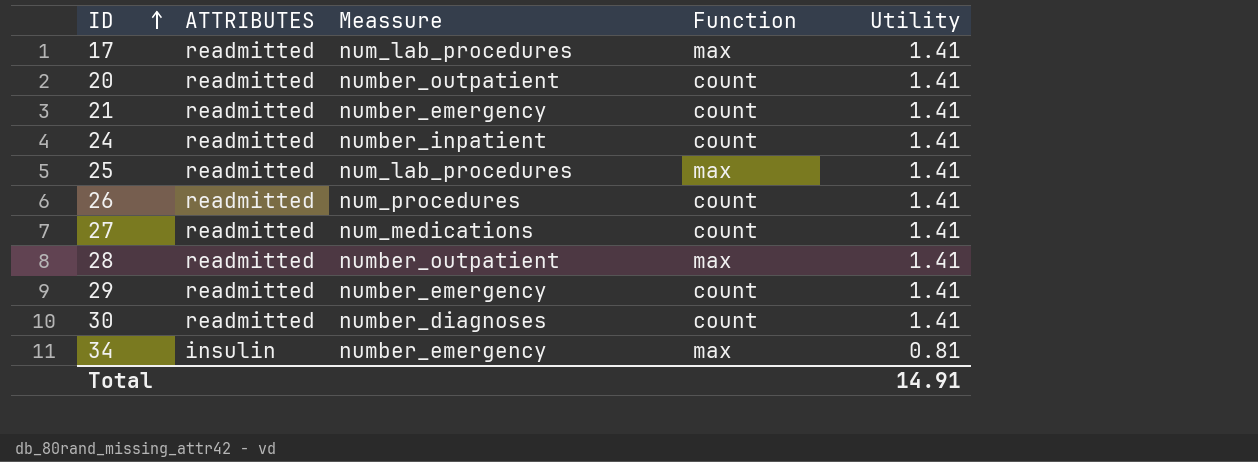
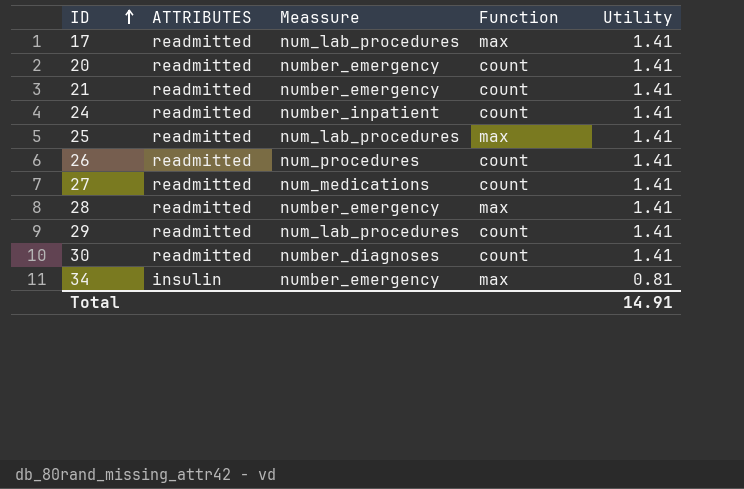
20 | Meassure: number_outpatient -> number_emergency
28 | Meassure: number_outpatient -> number_emergency
29 | Meassure: number_emergency -> num_lab_procedures

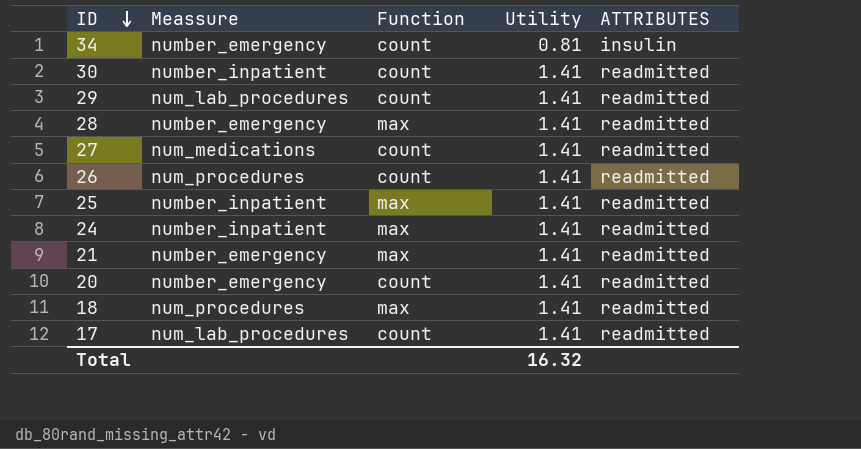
row order: ID ascending -> ID descending
column ATTRIBUTES | position: 2 -> 5
34 | Function: max -> count
30 | Meassure: number_diagnoses -> number_inpatient
25 | Meassure: num_lab_procedures -> number_inpatient
24 | Function: count -> max
21 | Function: count -> max
row 18: none -> num_procedures | max | 1.41 | readmitted
17 | Function: max -> count
Total | Utility: 14.91 -> 16.32

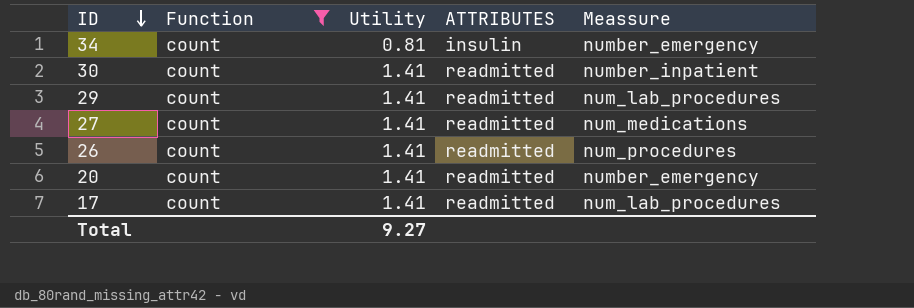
filter: none -> Function = count
column Meassure | position: 2 -> 5
Total | Utility: 16.32 -> 9.27

